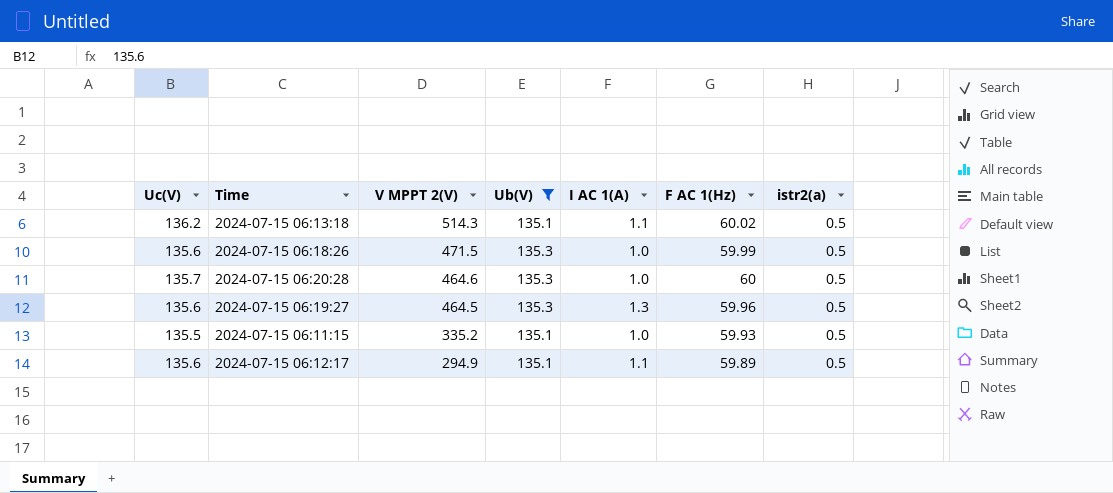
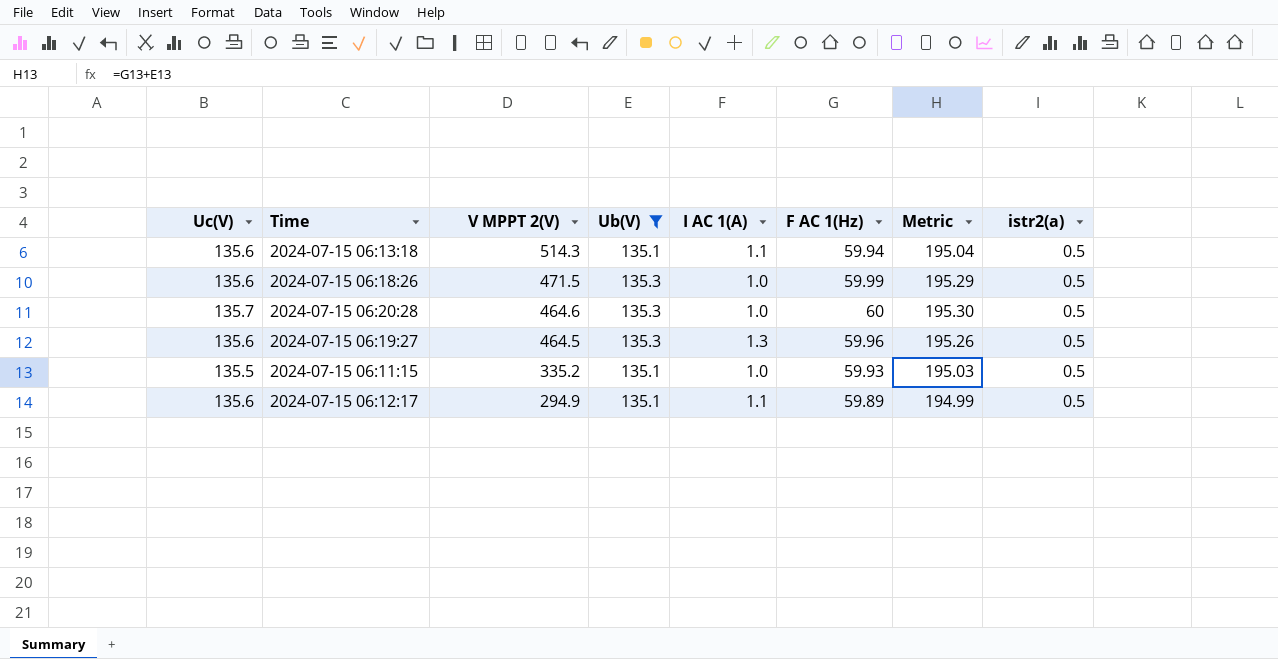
column Metric | formula: none -> [Ub(V)] + [F AC 1(Hz)]
2024-07-15 06:13:18 | Uc(V): 136.2 -> 135.6
2024-07-15 06:13:18 | F AC 1(Hz): 60.02 -> 59.94

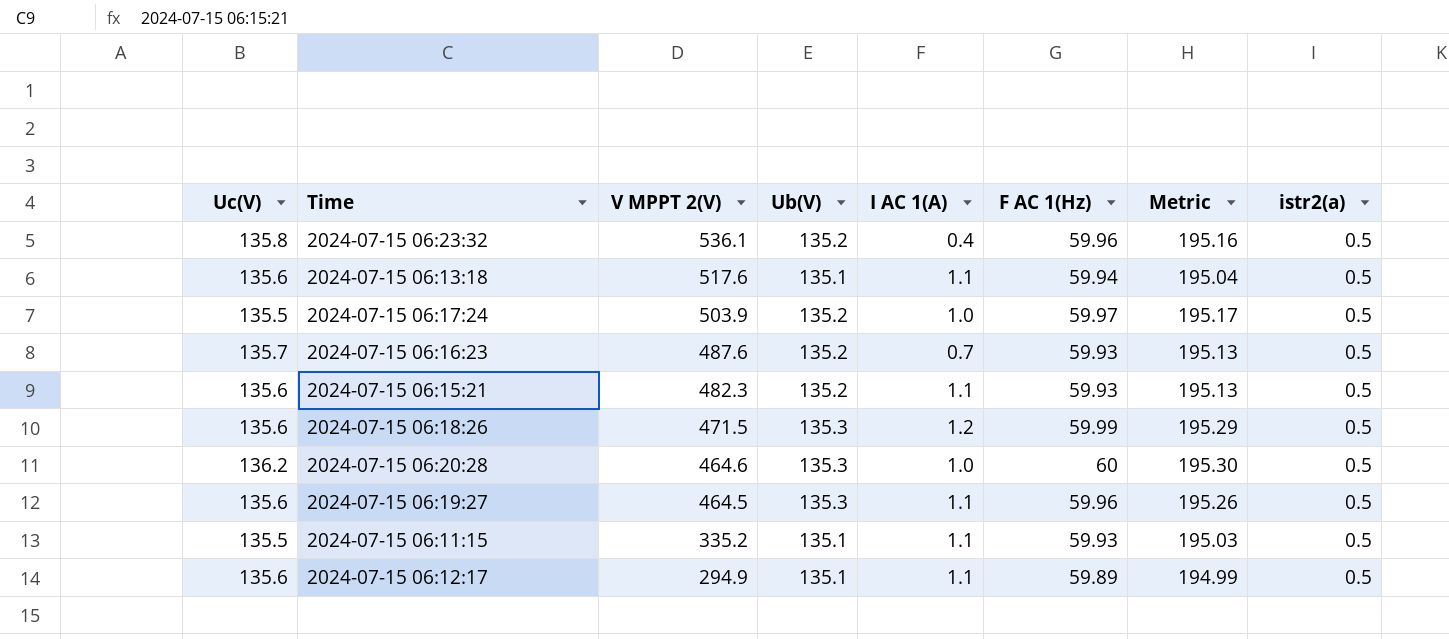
filter: Ub(V) != 135.2 -> none
2024-07-15 06:13:18 | V MPPT 2(V): 514.3 -> 517.6
2024-07-15 06:18:26 | I AC 1(A): 1.0 -> 1.2
2024-07-15 06:20:28 | Uc(V): 135.7 -> 136.2
2024-07-15 06:19:27 | I AC 1(A): 1.3 -> 1.1
2024-07-15 06:11:15 | I AC 1(A): 1.0 -> 1.1

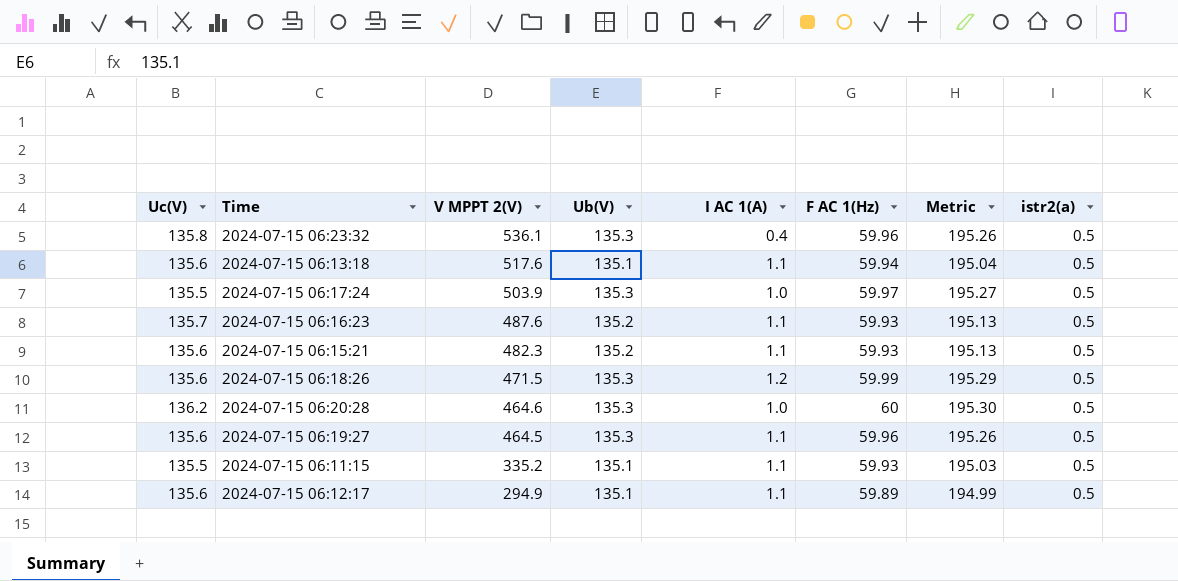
2024-07-15 06:23:32 | Ub(V): 135.2 -> 135.3
2024-07-15 06:23:32 | Metric: 195.16 -> 195.26
2024-07-15 06:17:24 | Ub(V): 135.2 -> 135.3
2024-07-15 06:17:24 | Metric: 195.17 -> 195.27
2024-07-15 06:16:23 | I AC 1(A): 0.7 -> 1.1

